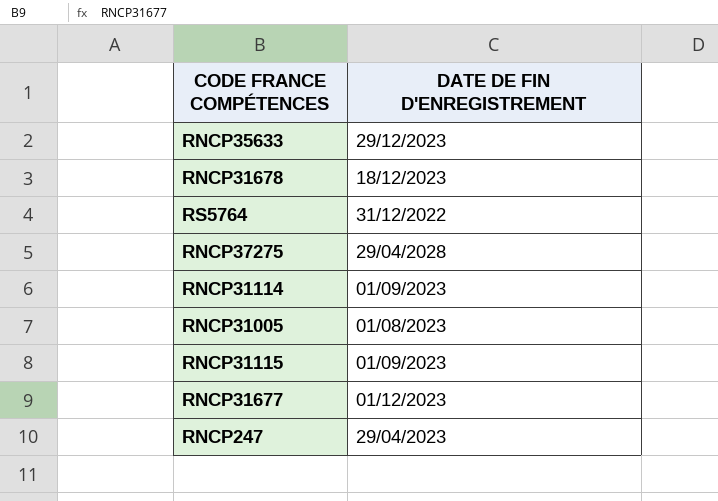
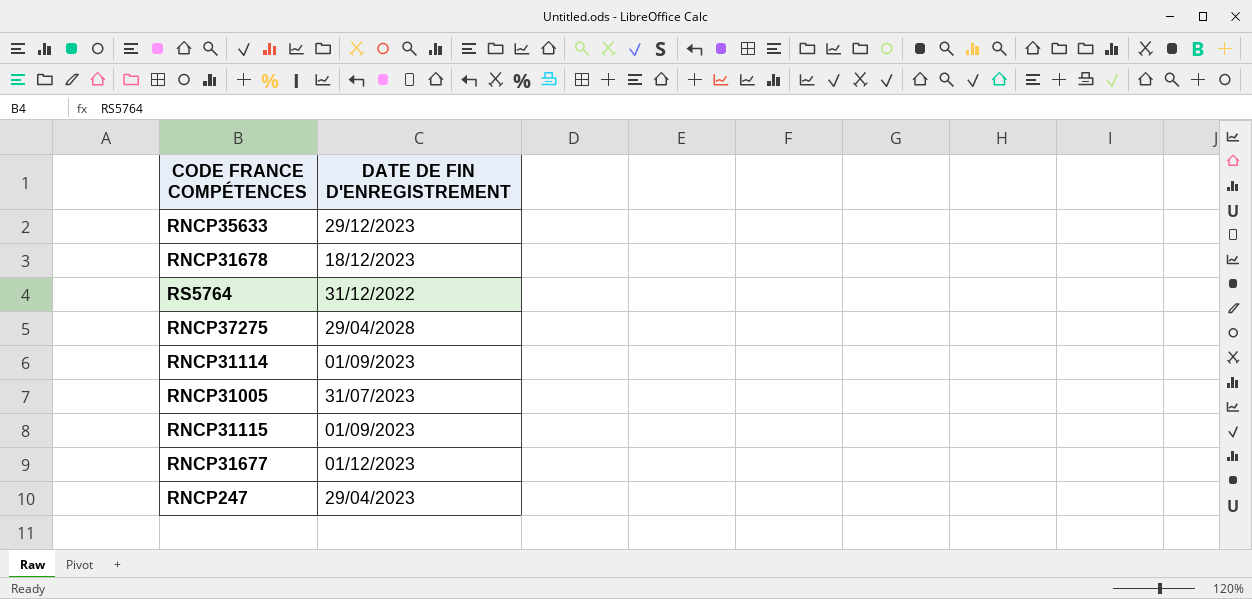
RNCP31005 | DATE DE FIN D'ENREGISTREMENT: 01/08/2023 -> 31/07/2023

